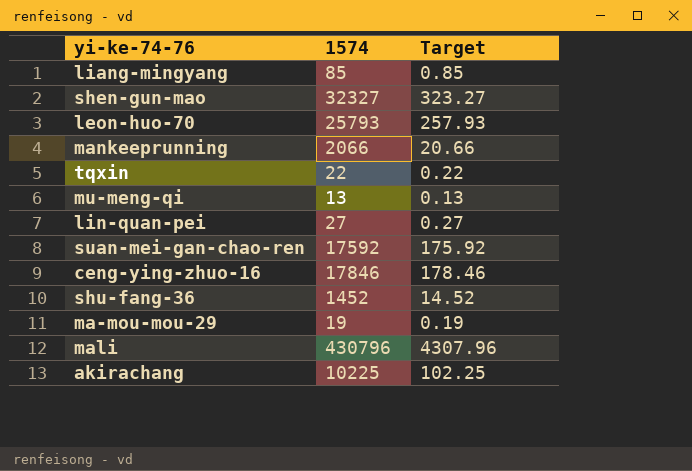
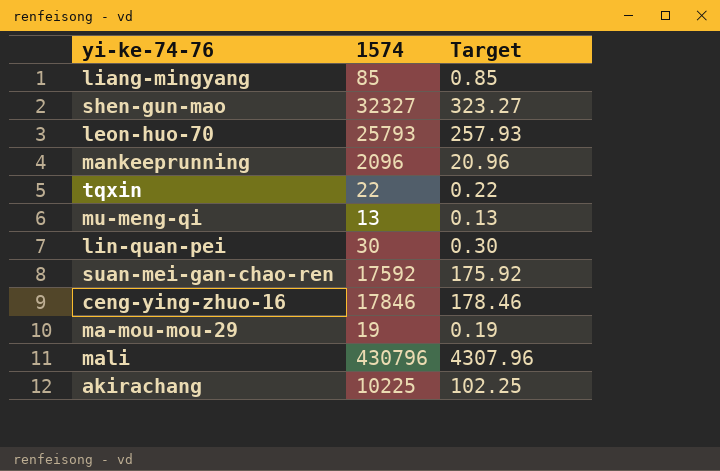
row shu-fang-36: 1452 | 14.52 -> none
mankeeprunning | 1574: 2066 -> 2096
mankeeprunning | Target: 20.66 -> 20.96
lin-quan-pei | 1574: 27 -> 30
lin-quan-pei | Target: 0.27 -> 0.30

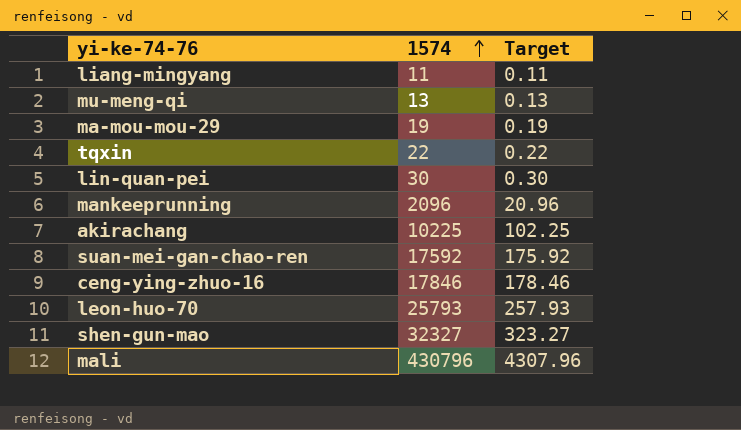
row order: none -> 1574 ascending
liang-mingyang | 1574: 85 -> 11
liang-mingyang | Target: 0.85 -> 0.11

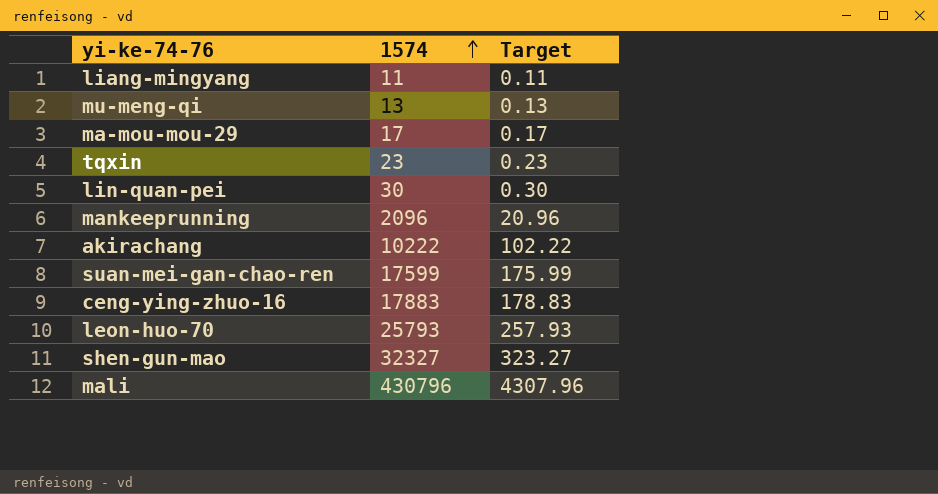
ma-mou-mou-29 | 1574: 19 -> 17
ma-mou-mou-29 | Target: 0.19 -> 0.17
tqxin | 1574: 22 -> 23
tqxin | Target: 0.22 -> 0.23
akirachang | 1574: 10225 -> 10222
akirachang | Target: 102.25 -> 102.22
suan-mei-gan-chao-ren | 1574: 17592 -> 17599
suan-mei-gan-chao-ren | Target: 175.92 -> 175.99
ceng-ying-zhuo-16 | 1574: 17846 -> 17883
ceng-ying-zhuo-16 | Target: 178.46 -> 178.83

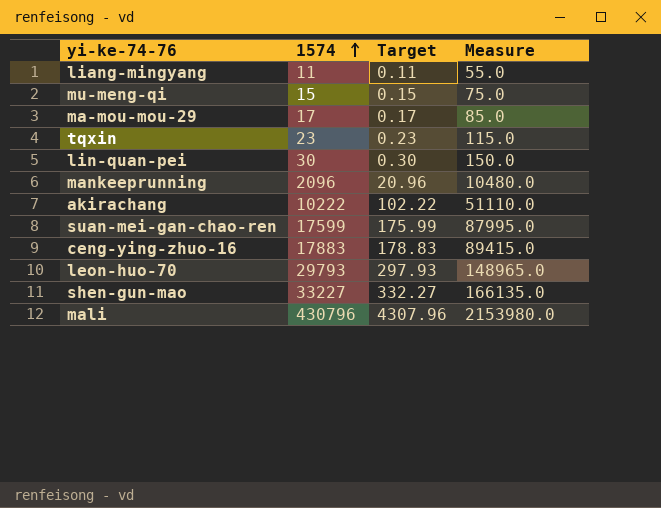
column Measure | formula: none -> [1574] * 5
mu-meng-qi | 1574: 13 -> 15
mu-meng-qi | Target: 0.13 -> 0.15
leon-huo-70 | 1574: 25793 -> 29793
leon-huo-70 | Target: 257.93 -> 297.93
shen-gun-mao | 1574: 32327 -> 33227
shen-gun-mao | Target: 323.27 -> 332.27

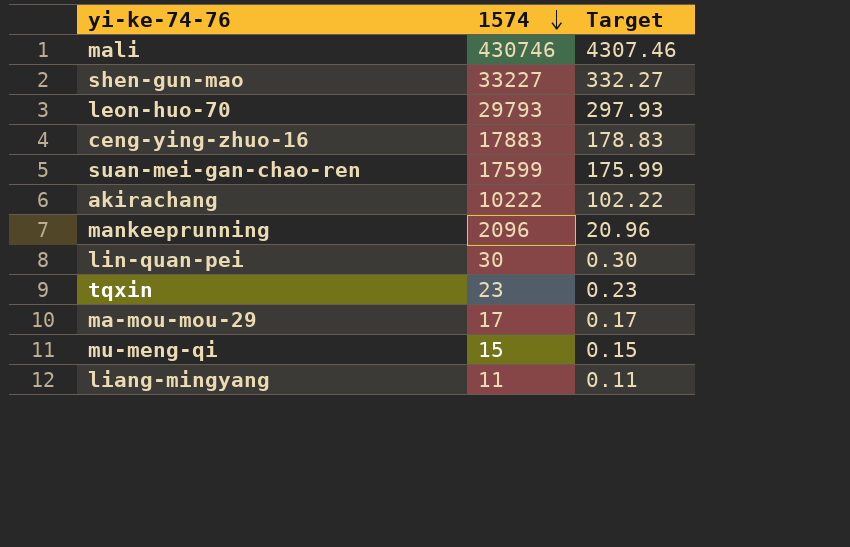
row order: 1574 ascending -> 1574 descending
column Measure | formula: [1574] * 5 -> none
mali | 1574: 430796 -> 430746
mali | Target: 4307.96 -> 4307.46

